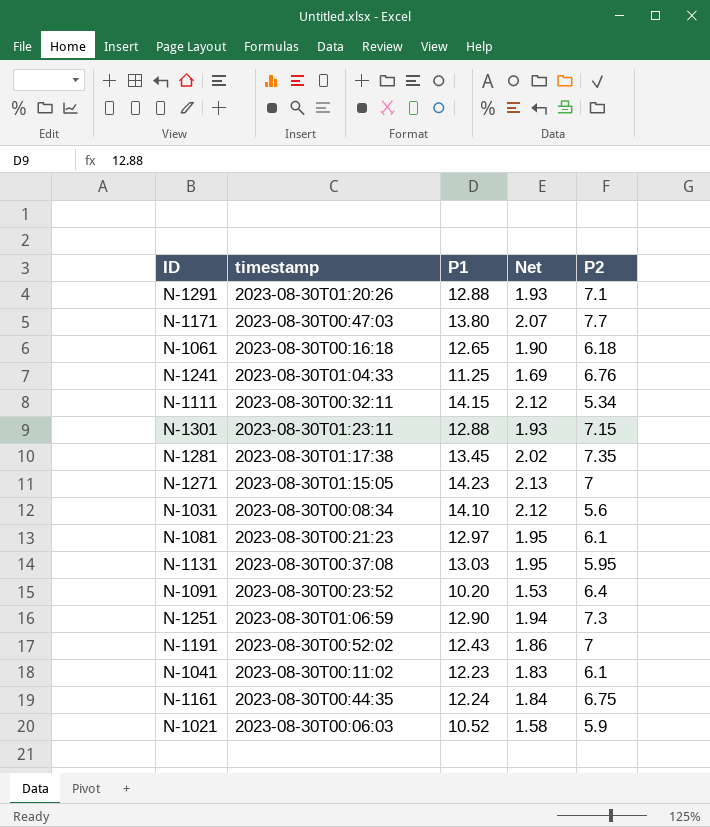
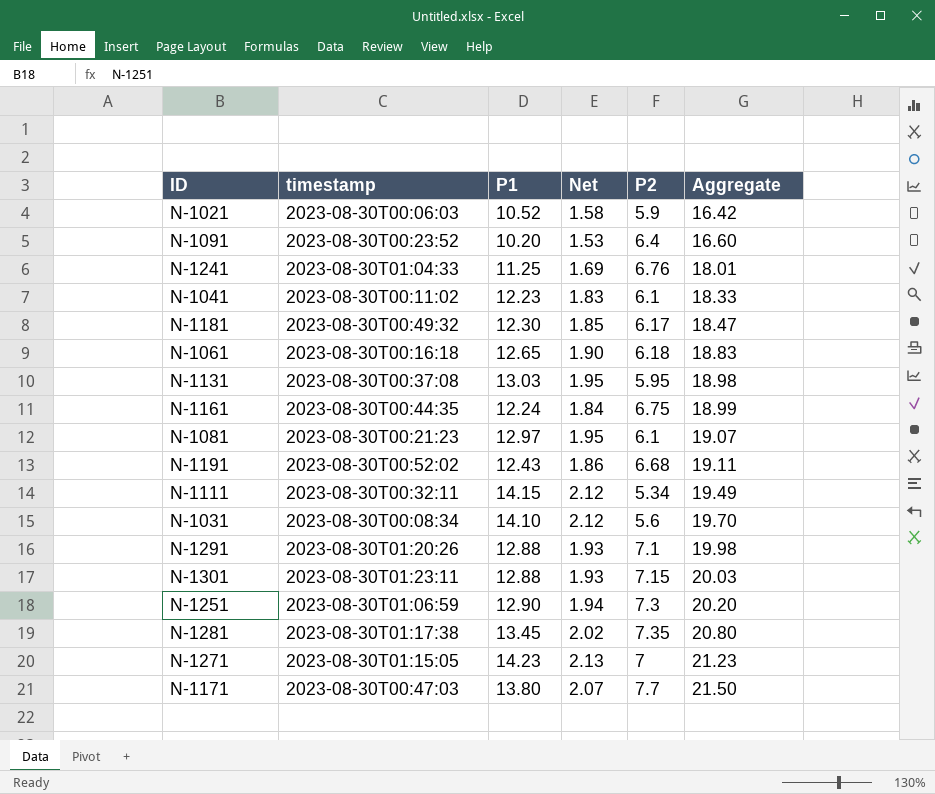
row order: none -> Aggregate ascending
column Aggregate | formula: none -> [P1] + [P2]
row N-1181: none -> 2023-08-30T00:49:32 | 12.30 | 1.85 | 6.17 | 18.47
N-1191 | P2: 7 -> 6.68

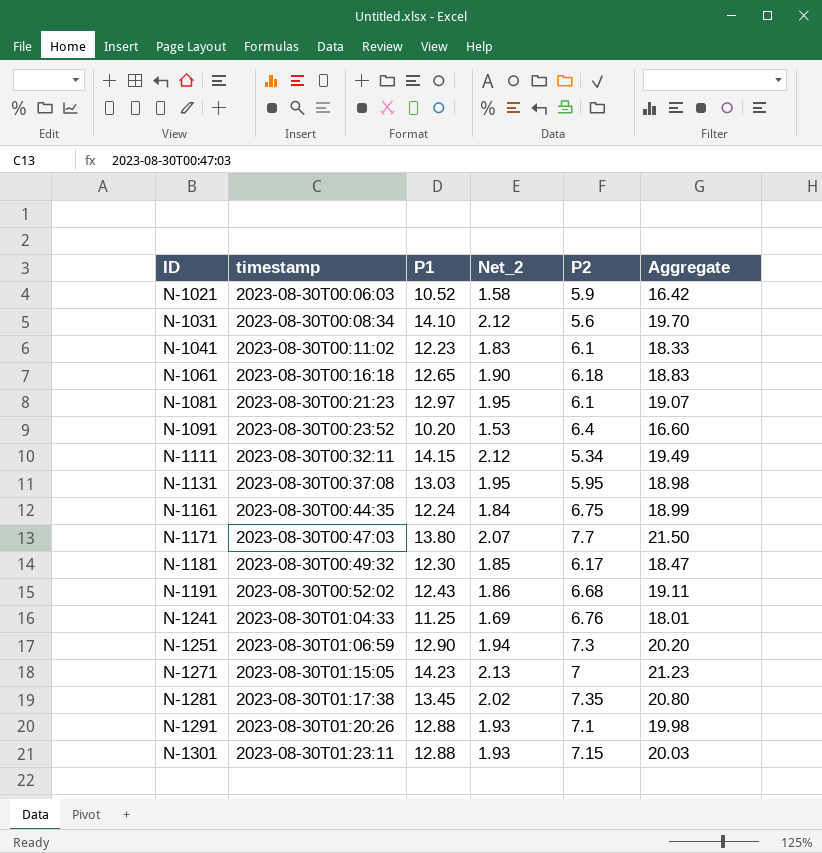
row order: Aggregate ascending -> ID ascending
column name: Net -> Net_2

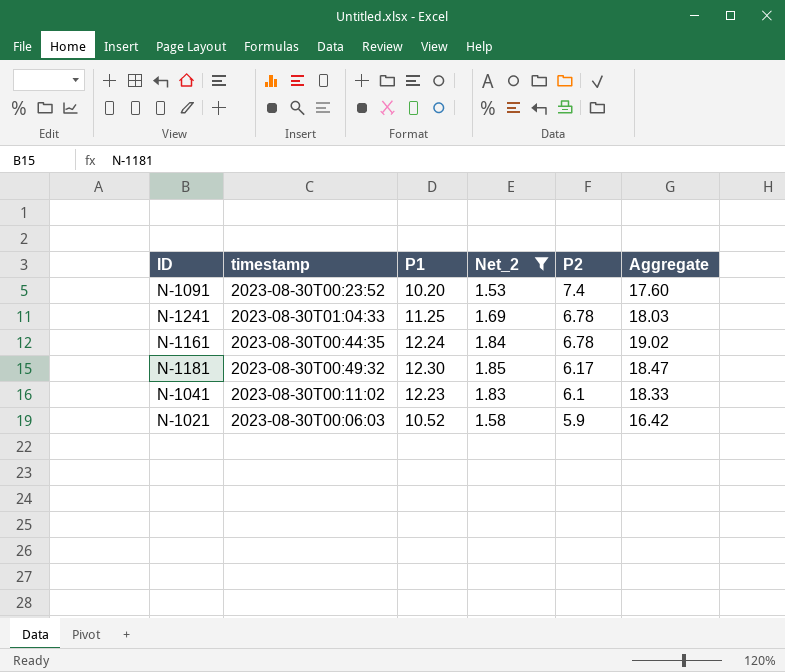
filter: none -> Net_2 <= 1.85
row order: ID ascending -> P2 descending
N-1091 | P2: 6.4 -> 7.4
N-1091 | Aggregate: 16.60 -> 17.60
N-1241 | P2: 6.76 -> 6.78
N-1241 | Aggregate: 18.01 -> 18.03
N-1161 | P2: 6.75 -> 6.78
N-1161 | Aggregate: 18.99 -> 19.02

